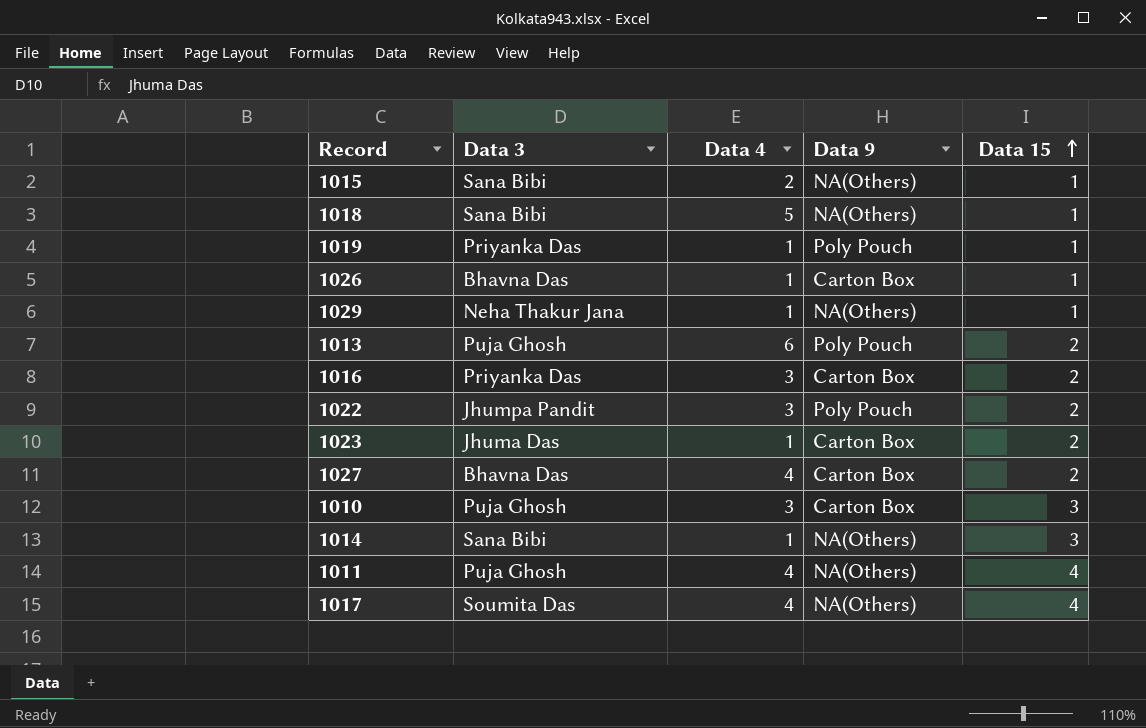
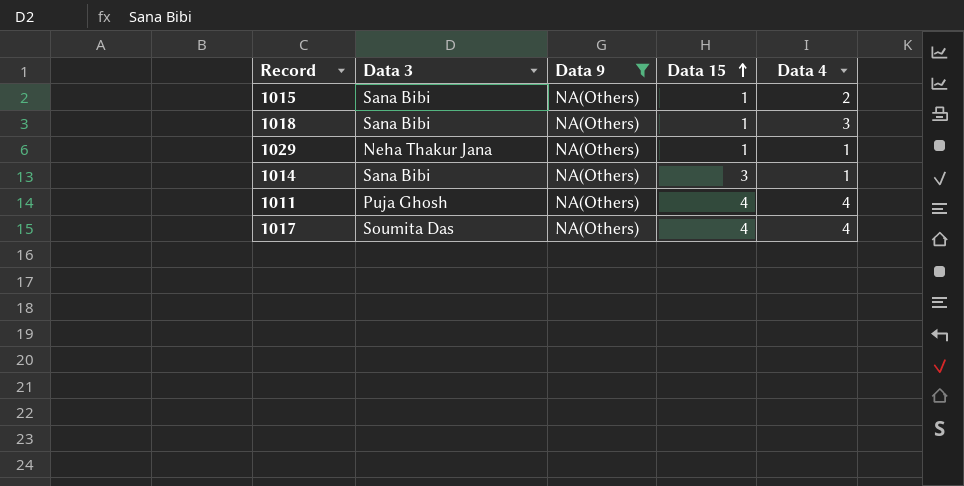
filter: none -> Data 9 = NA(Others)
column Data 4 | position: 3 -> 5
1018 | Data 4: 5 -> 3

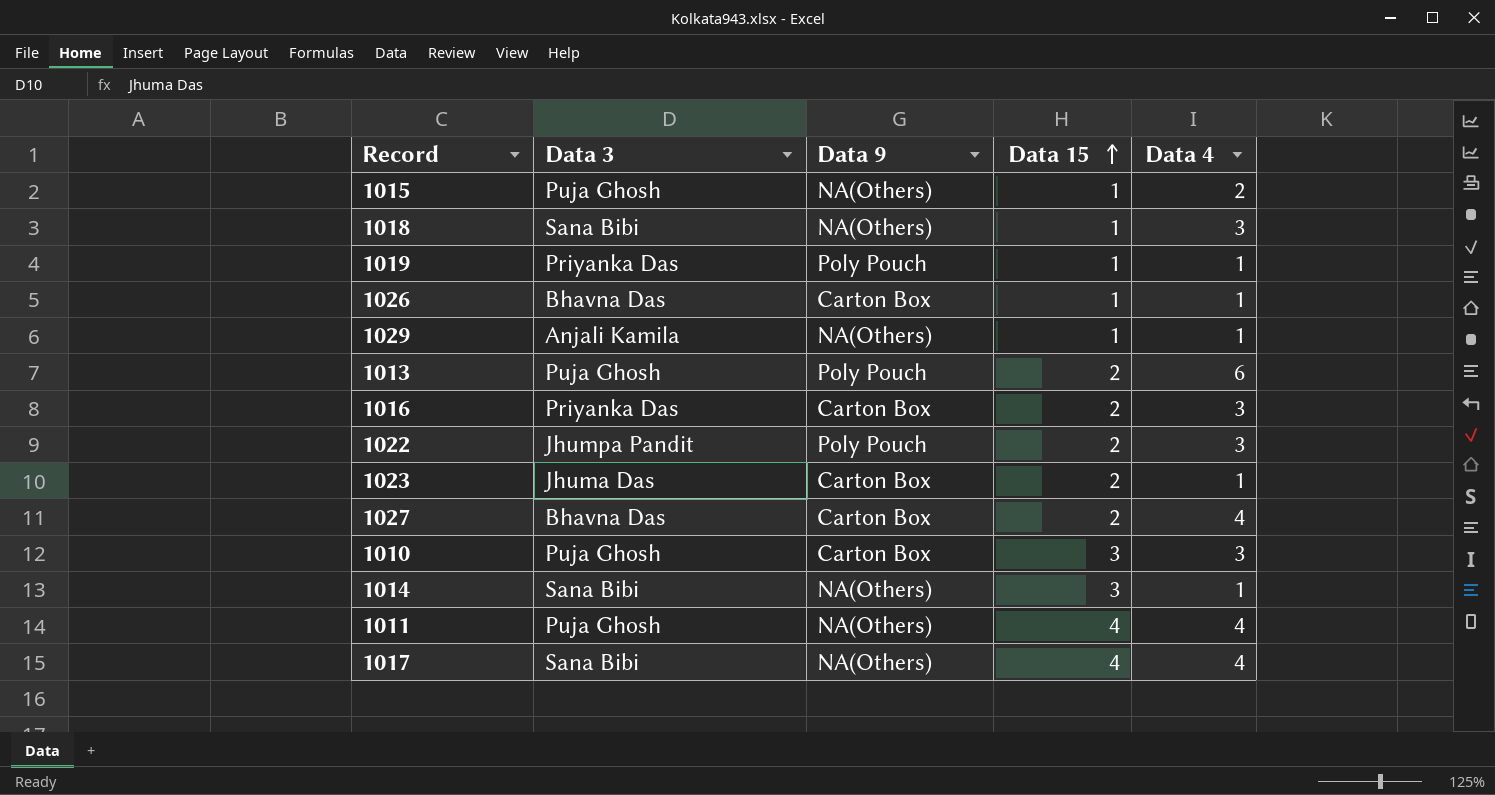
filter: Data 9 = NA(Others) -> none
1015 | Data 3: Sana Bibi -> Puja Ghosh
1029 | Data 3: Neha Thakur Jana -> Anjali Kamila
1017 | Data 3: Soumita Das -> Sana Bibi

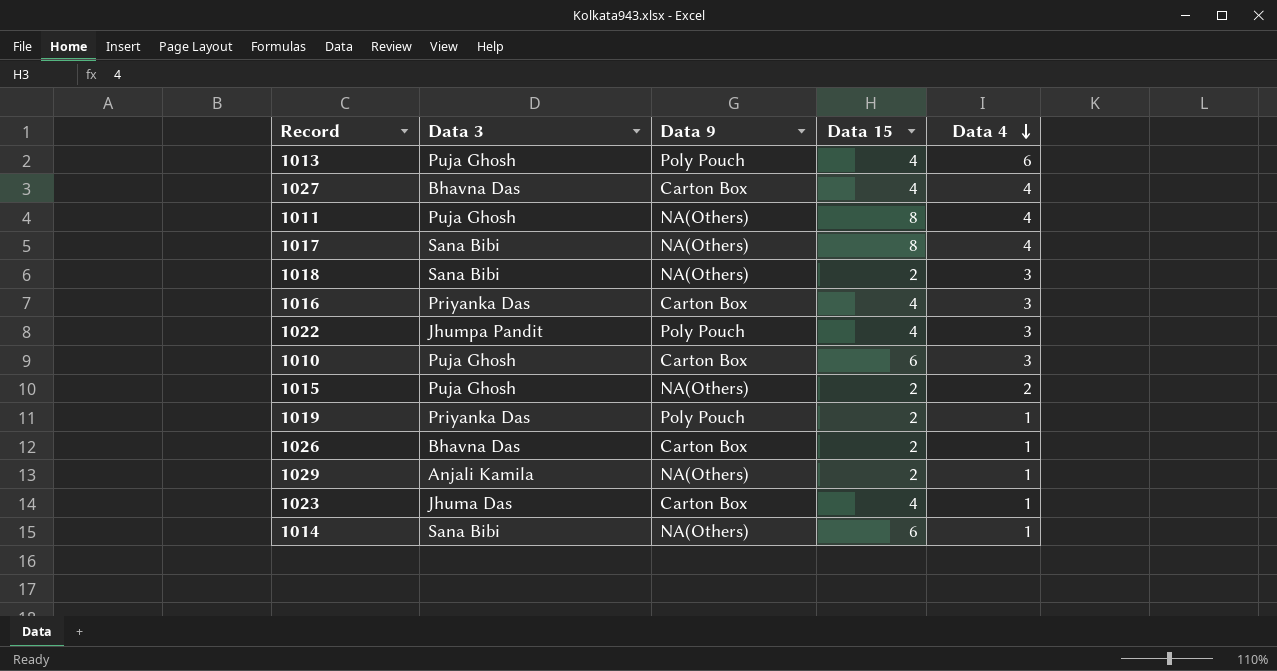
row order: Data 15 ascending -> Data 4 descending
1013 | Data 15: 2 -> 4
1027 | Data 15: 2 -> 4
1011 | Data 15: 4 -> 8
1017 | Data 15: 4 -> 8
1018 | Data 15: 1 -> 2
1016 | Data 15: 2 -> 4
1022 | Data 15: 2 -> 4
1010 | Data 15: 3 -> 6
1015 | Data 15: 1 -> 2
1019 | Data 15: 1 -> 2
1026 | Data 15: 1 -> 2
1029 | Data 15: 1 -> 2
1023 | Data 15: 2 -> 4
1014 | Data 15: 3 -> 6

